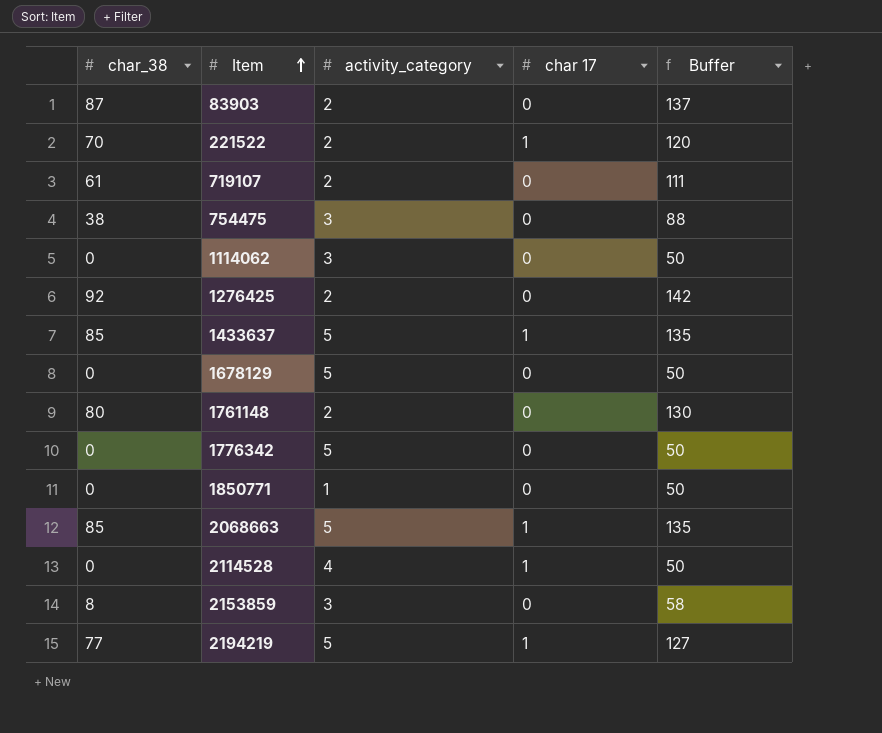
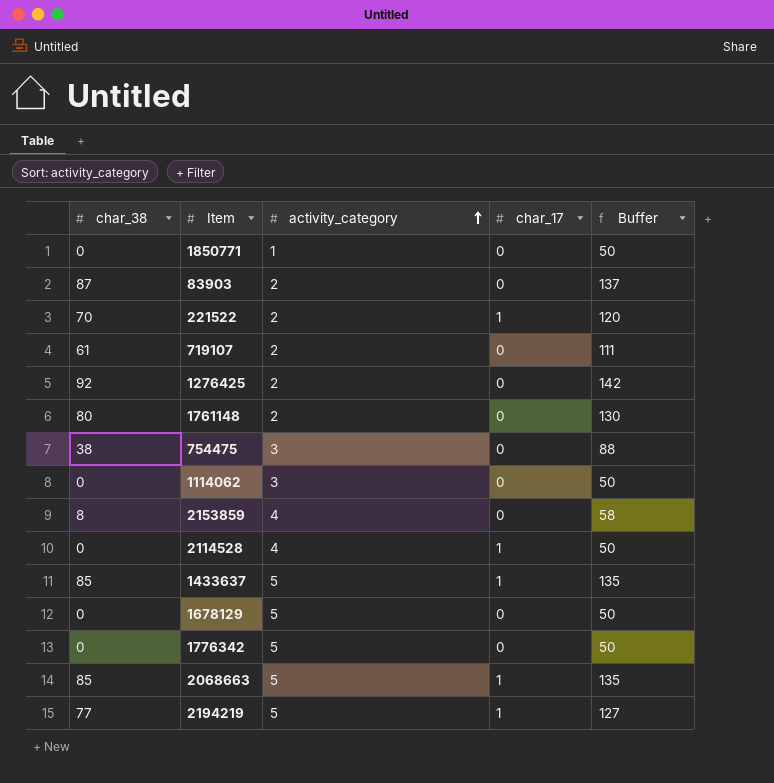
row order: Item ascending -> activity_category ascending
column name: char 17 -> char_17
2153859 | activity_category: 3 -> 4

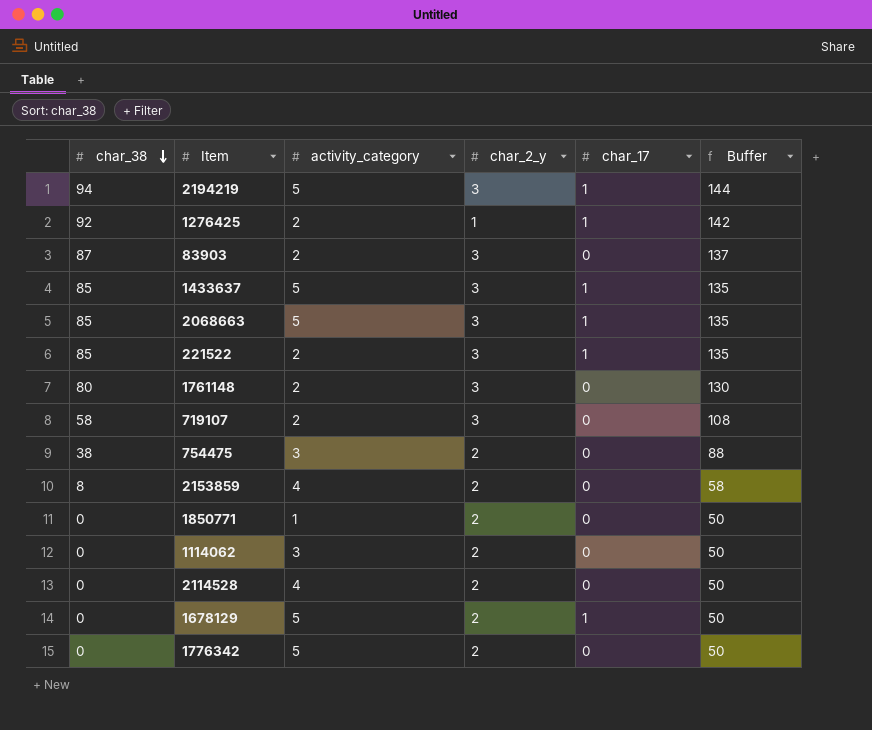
row order: activity_category ascending -> char_38 descending
column char_2_y | position: none -> 4
2194219 | char_38: 77 -> 94
2194219 | Buffer: 127 -> 144
1276425 | char_17: 0 -> 1
221522 | char_38: 70 -> 85
221522 | Buffer: 120 -> 135
719107 | char_38: 61 -> 58
719107 | Buffer: 111 -> 108
2114528 | char_17: 1 -> 0
1678129 | char_17: 0 -> 1

